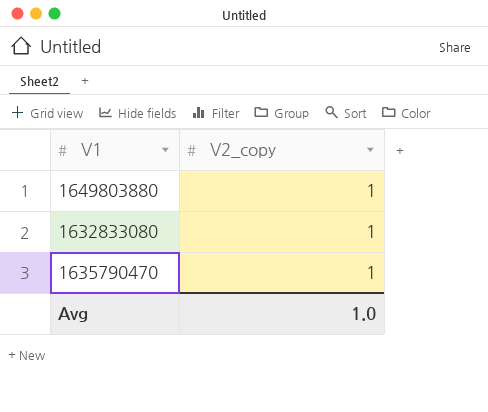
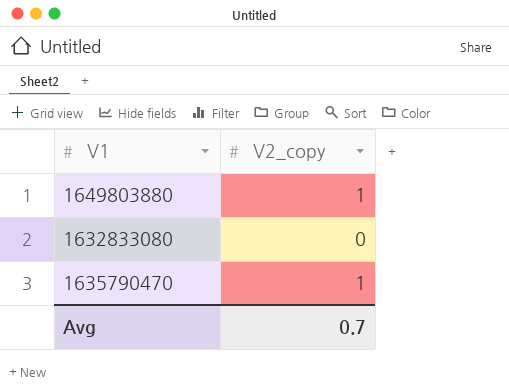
1632833080 | V2_copy: 1 -> 0
Avg | V2_copy: 1.0 -> 0.7

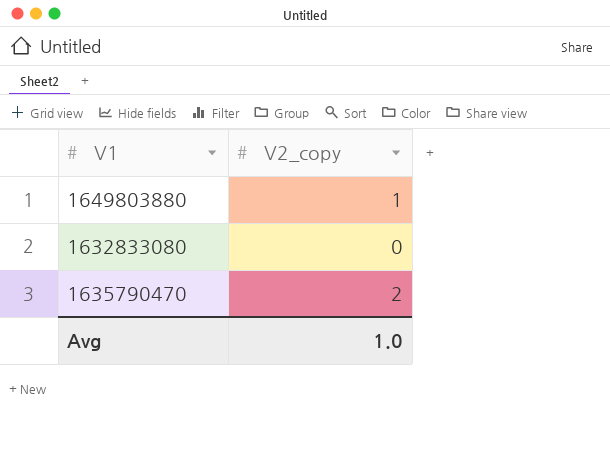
1635790470 | V2_copy: 1 -> 2
Avg | V2_copy: 0.7 -> 1.0

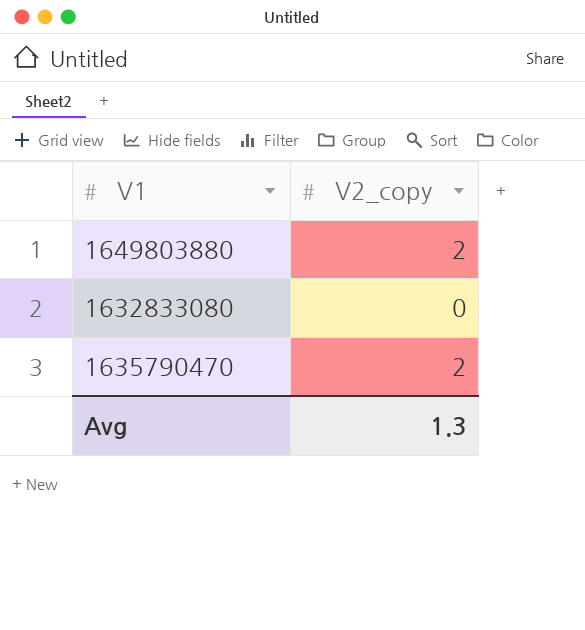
1649803880 | V2_copy: 1 -> 2
Avg | V2_copy: 1.0 -> 1.3

